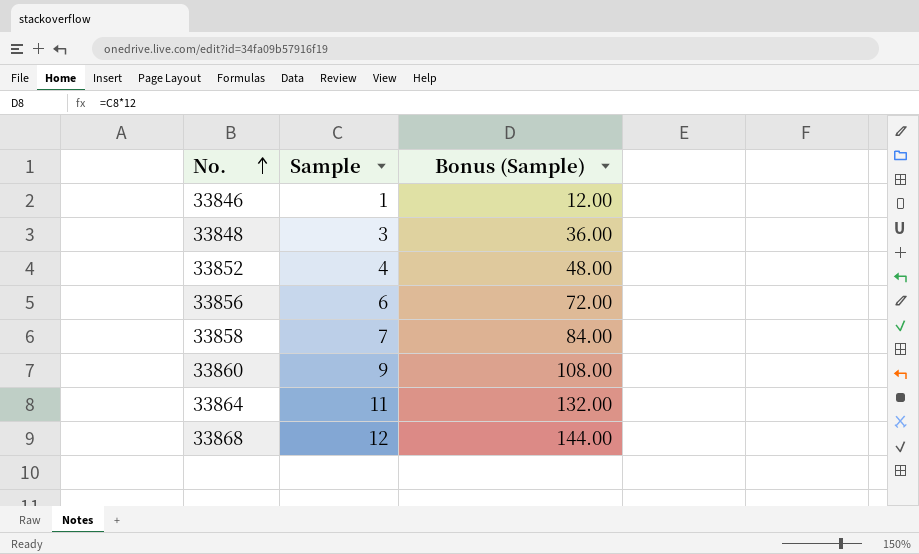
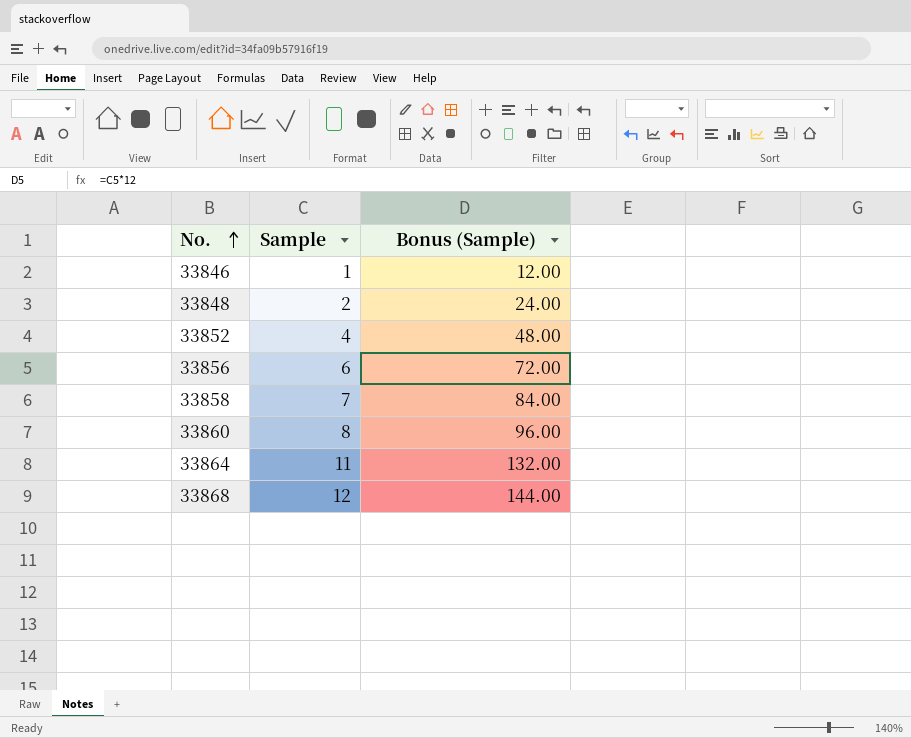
33848 | Sample: 3 -> 2
33848 | Bonus (Sample): 36.00 -> 24.00
33860 | Sample: 9 -> 8
33860 | Bonus (Sample): 108.00 -> 96.00

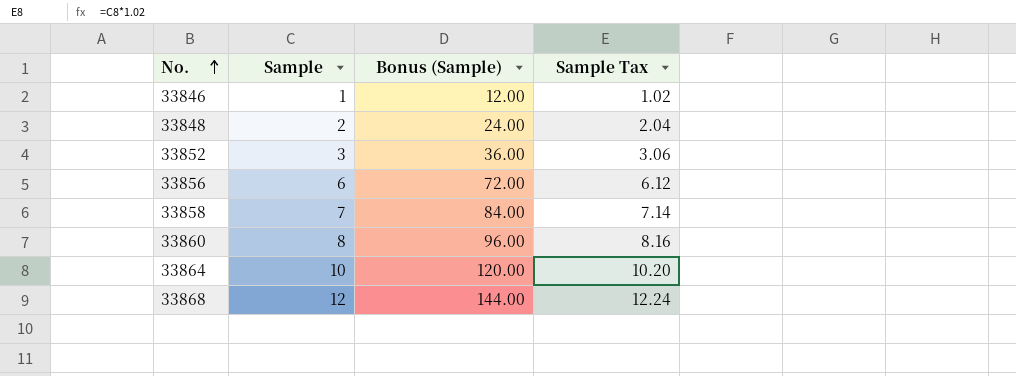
column Sample Tax | formula: none -> [Sample] * 1.02
33852 | Sample: 4 -> 3
33852 | Bonus (Sample): 48.00 -> 36.00
33864 | Sample: 11 -> 10
33864 | Bonus (Sample): 132.00 -> 120.00

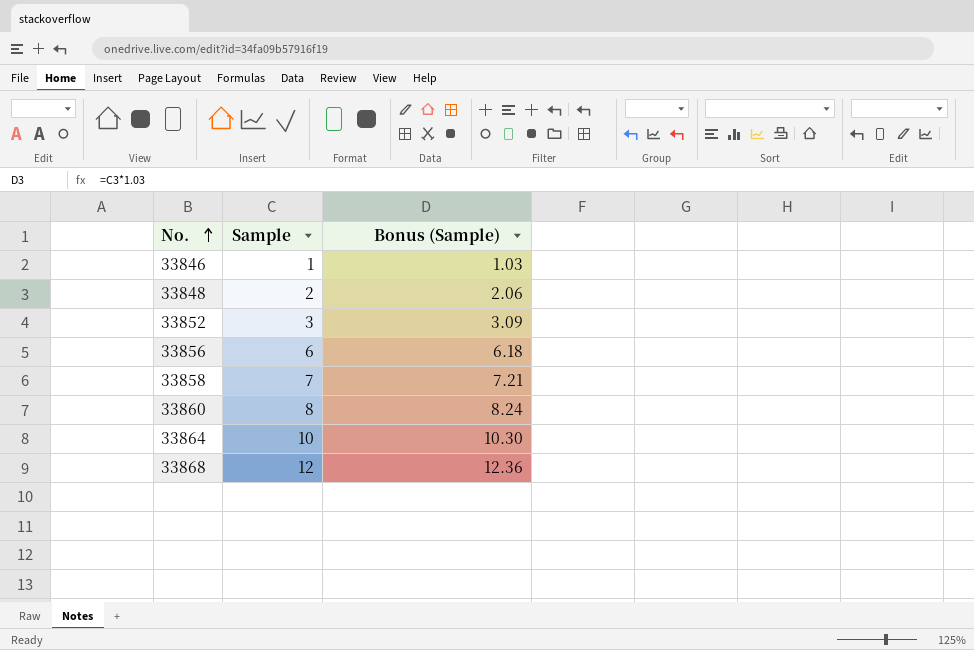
column Sample Tax | formula: [Sample] * 1.02 -> none
column Bonus (Sample) | formula: [Sample] * 12 -> [Sample] * 1.03

